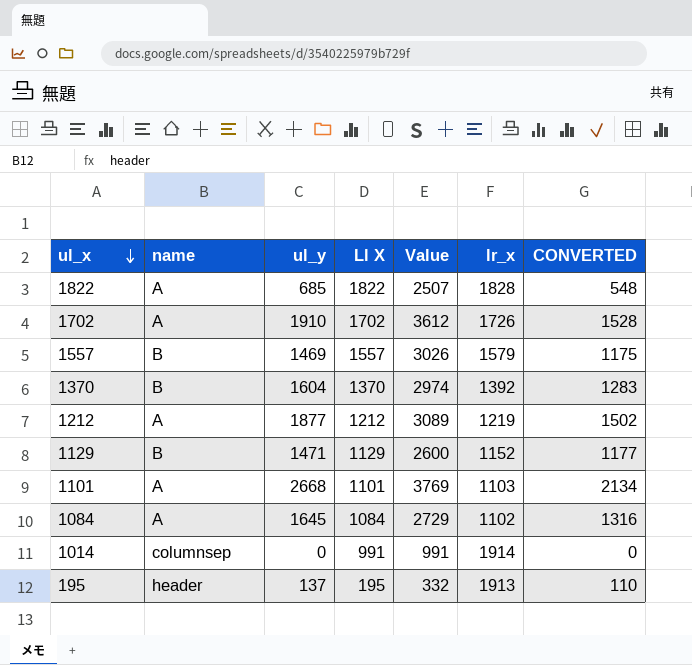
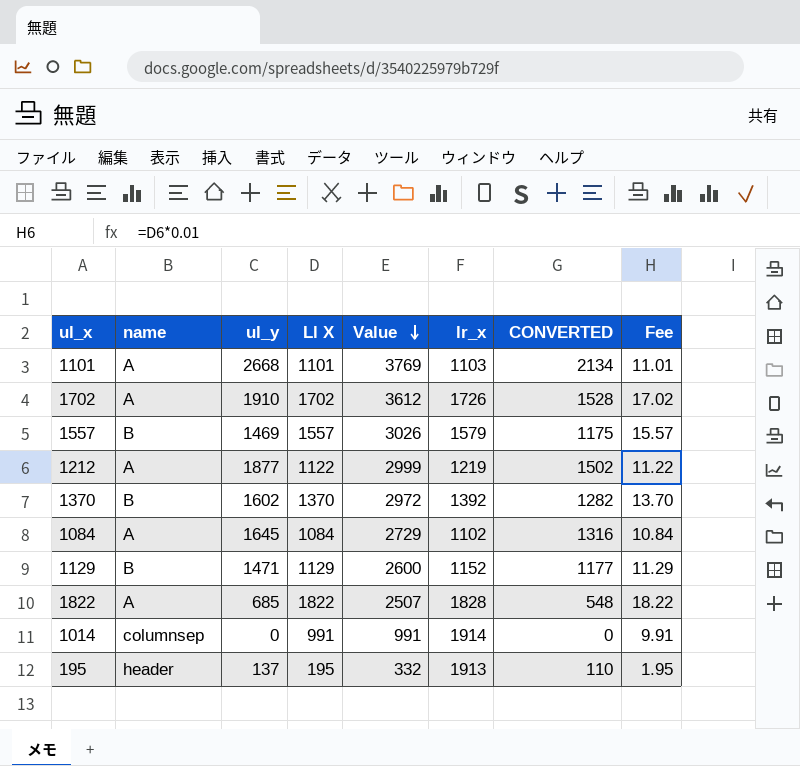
row order: ul_x descending -> Value descending
column Fee | formula: none -> [Ll X] * 0.01
1212 | Ll X: 1212 -> 1122
1212 | Value: 3089 -> 2999
1370 | ul_y: 1604 -> 1602
1370 | Value: 2974 -> 2972
1370 | CONVERTED: 1283 -> 1282

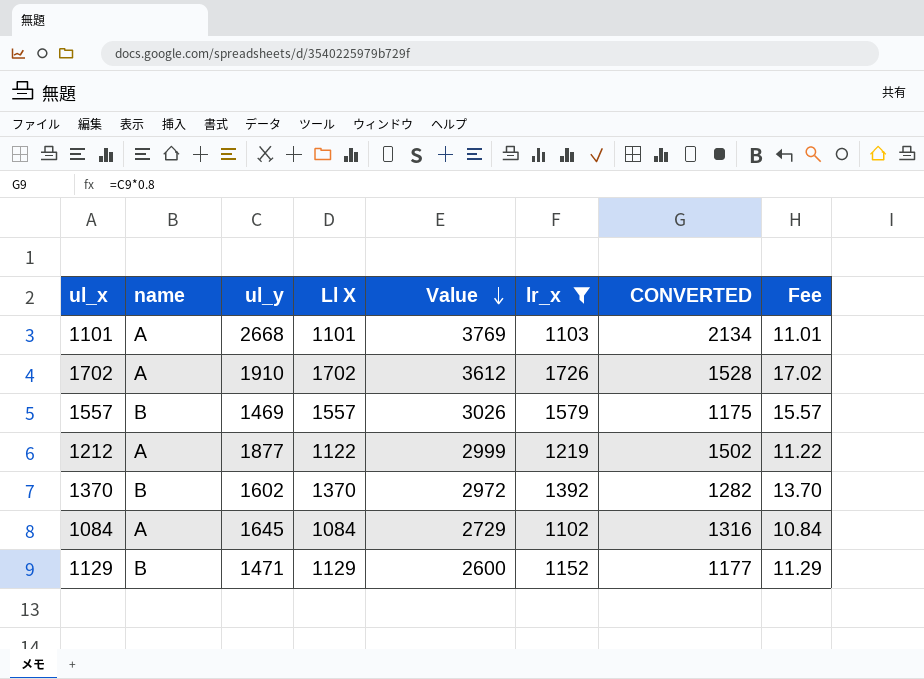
filter: none -> lr_x <= 1726

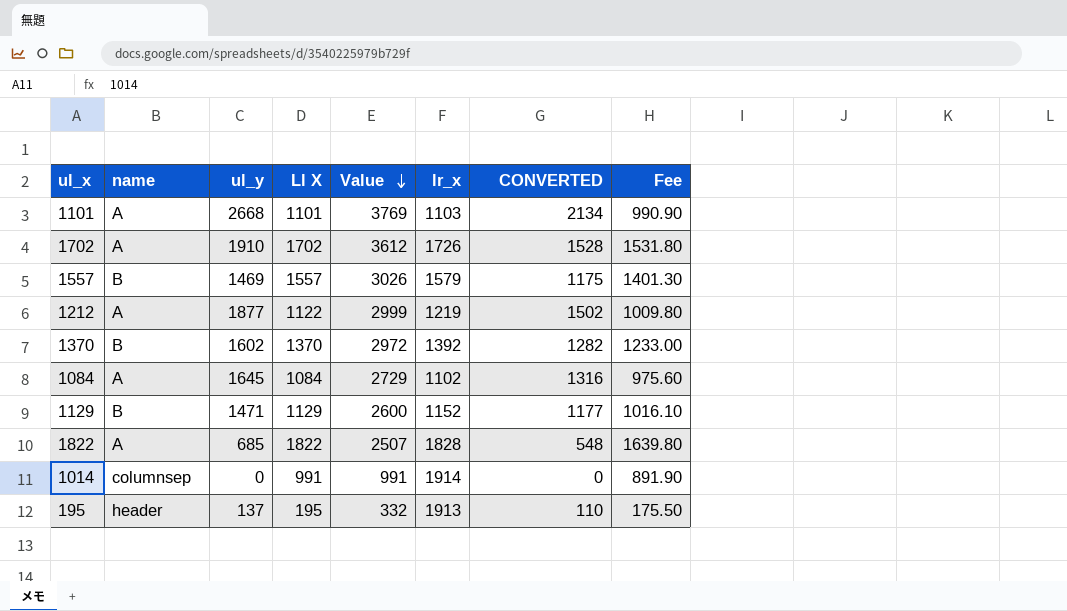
filter: lr_x <= 1726 -> none
column Fee | formula: [Ll X] * 0.01 -> [Ll X] * 0.9

